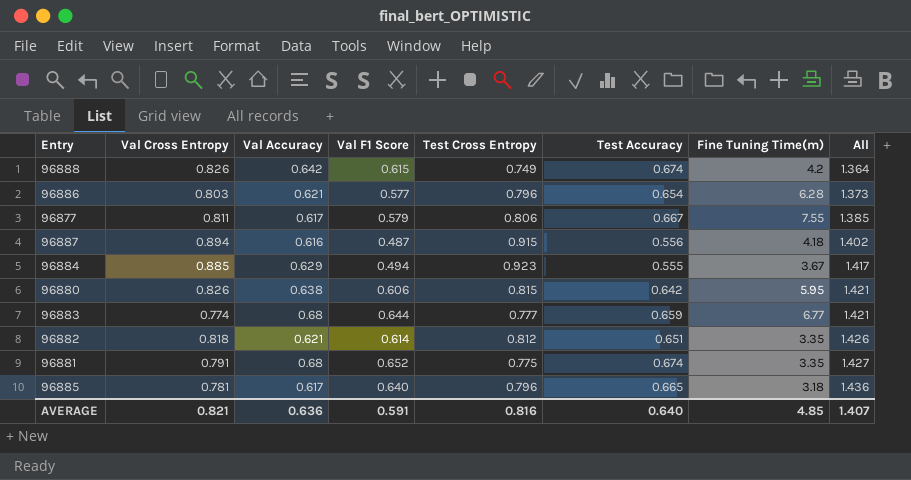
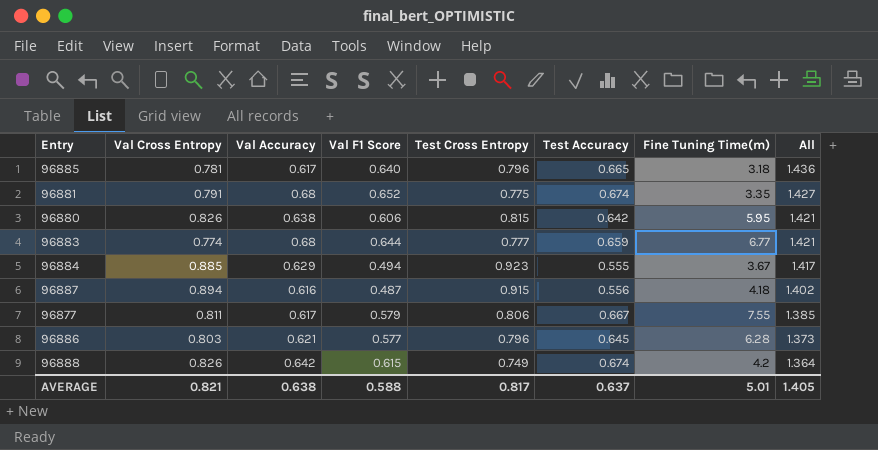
row order: All ascending -> All descending
row 96882: 0.818 | 0.621 | 0.614 | 0.812 | 0.651 | 3.35 | 1.426 -> none
96886 | Test Accuracy: 0.654 -> 0.645
AVERAGE | Val Accuracy: 0.636 -> 0.638
AVERAGE | Val F1 Score: 0.591 -> 0.588
AVERAGE | Test Cross Entropy: 0.816 -> 0.817
AVERAGE | Test Accuracy: 0.640 -> 0.637
AVERAGE | Fine Tuning Time(m): 4.85 -> 5.01
AVERAGE | All: 1.407 -> 1.405

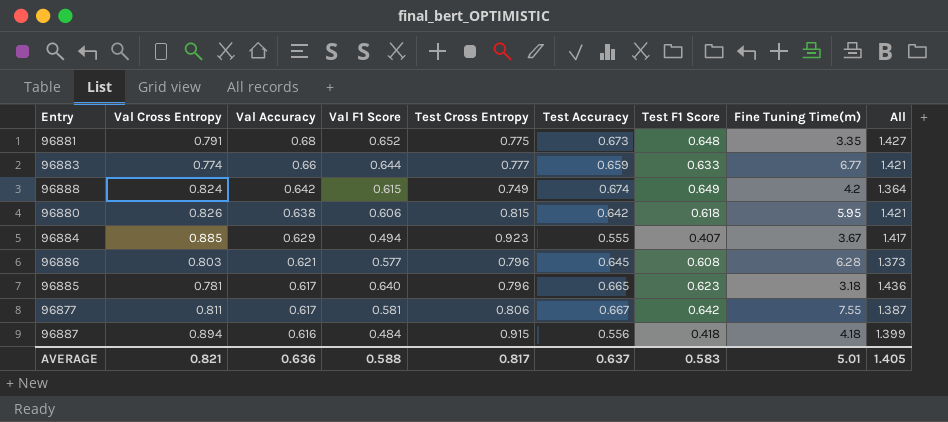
row order: All descending -> Val Accuracy descending
column Test F1 Score | position: none -> 7
96881 | Test Accuracy: 0.674 -> 0.673
96883 | Val Accuracy: 0.68 -> 0.66
96888 | Val Cross Entropy: 0.826 -> 0.824
96877 | Val F1 Score: 0.579 -> 0.581
96877 | All: 1.385 -> 1.387
96887 | Val F1 Score: 0.487 -> 0.484
96887 | All: 1.402 -> 1.399
AVERAGE | Val Accuracy: 0.638 -> 0.636

